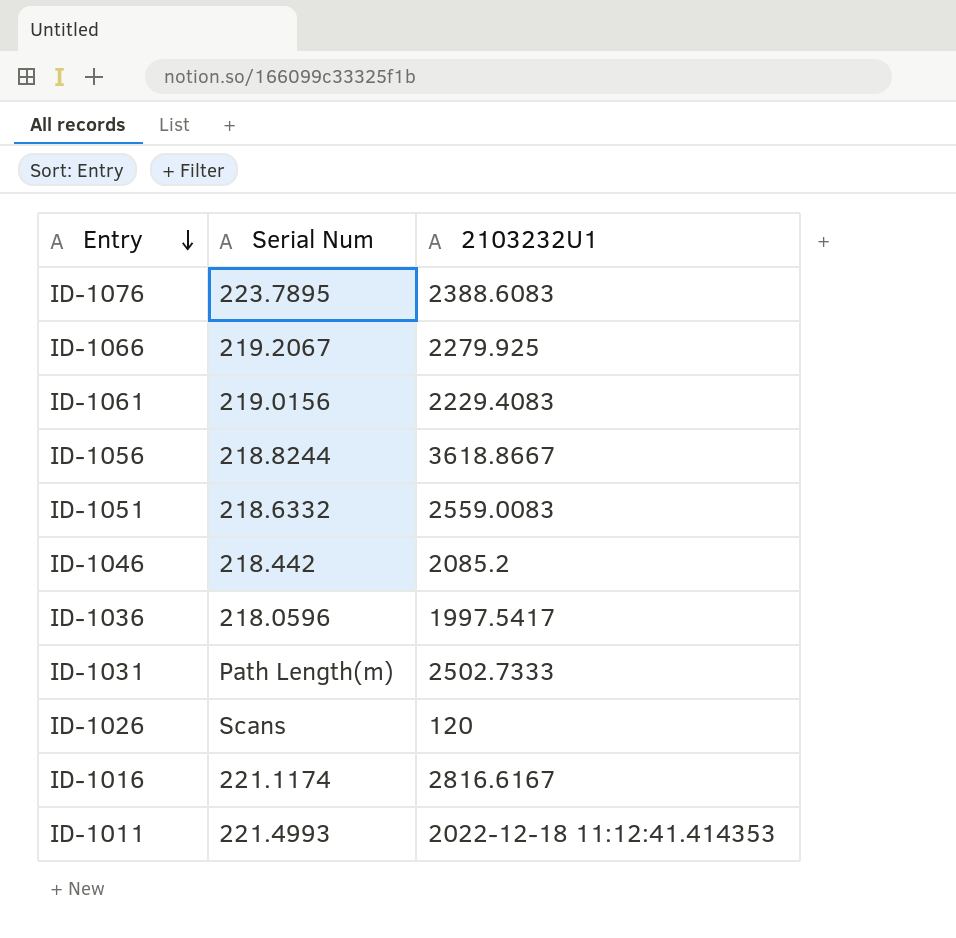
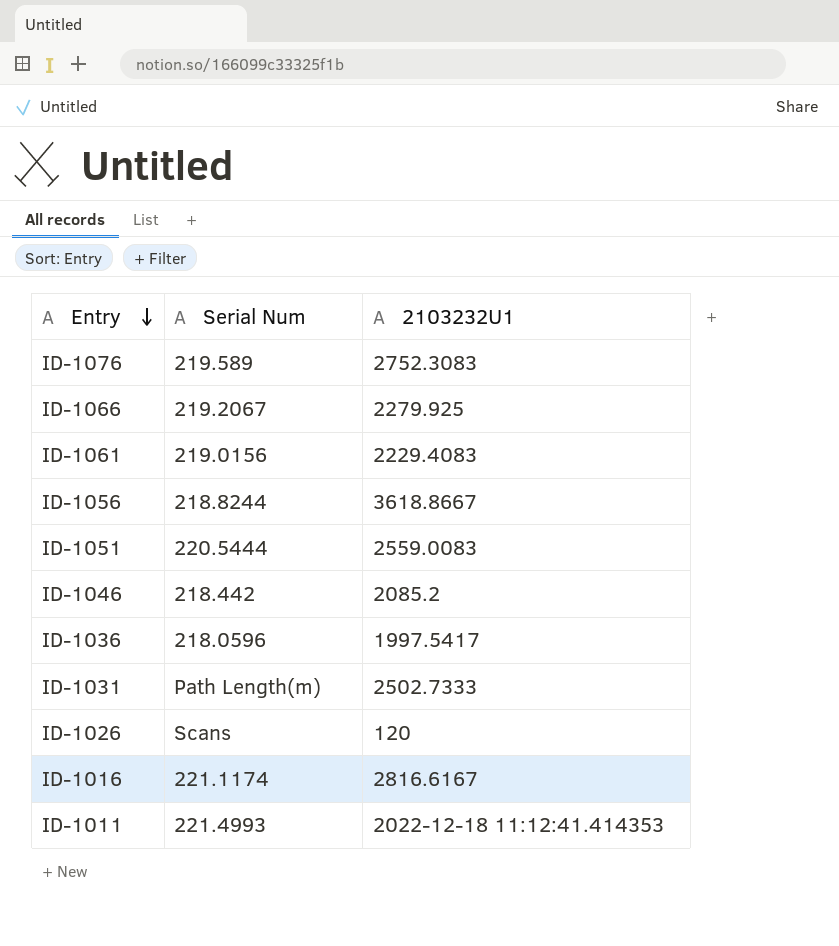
ID-1076 | Serial Num: 223.7895 -> 219.589
ID-1076 | 2103232U1: 2388.6083 -> 2752.3083
ID-1051 | Serial Num: 218.6332 -> 220.5444

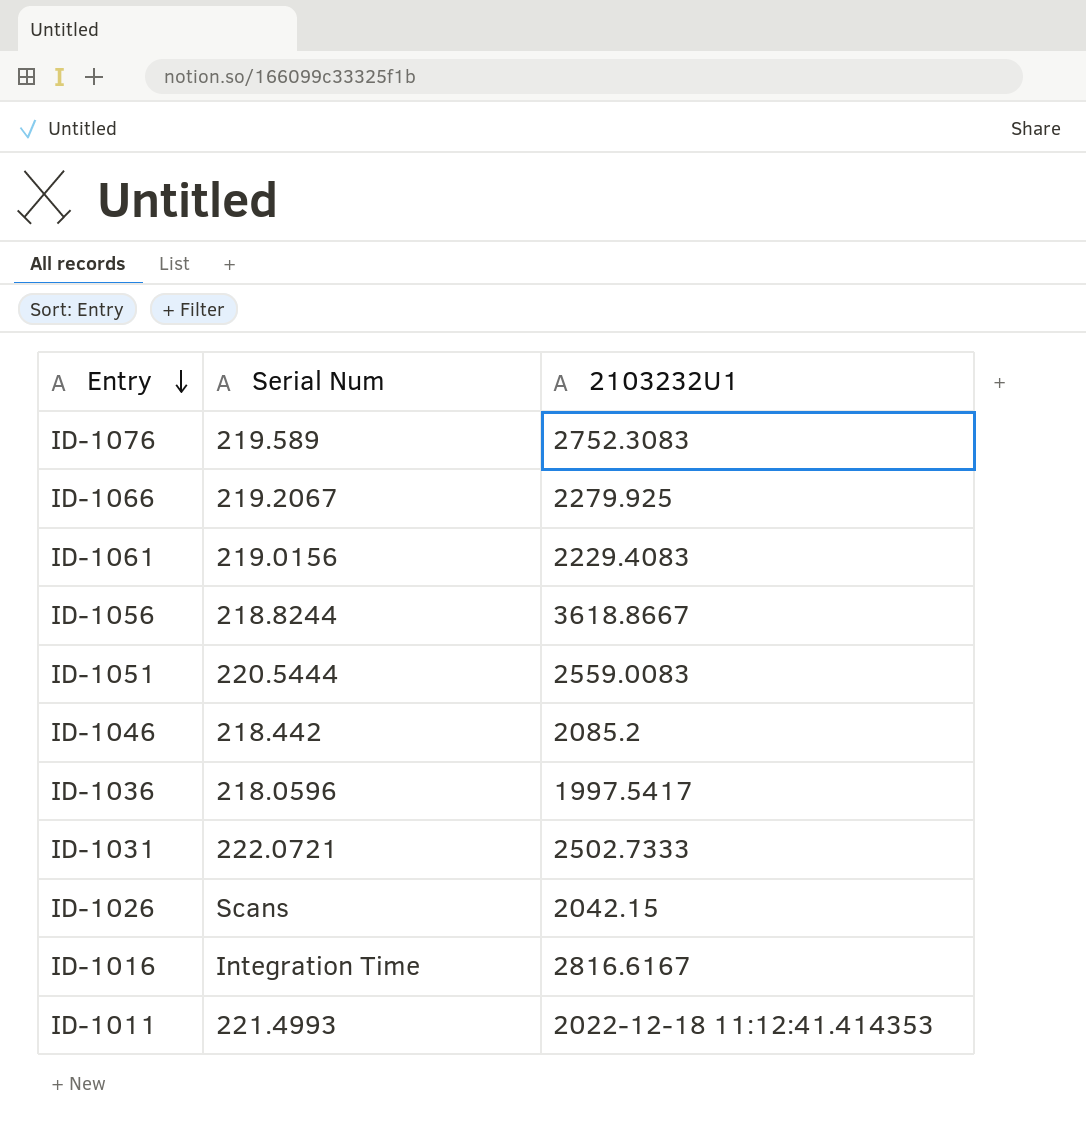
ID-1031 | Serial Num: Path Length(m) -> 222.0721
ID-1026 | 2103232U1: 120 -> 2042.15
ID-1016 | Serial Num: 221.1174 -> Integration Time

